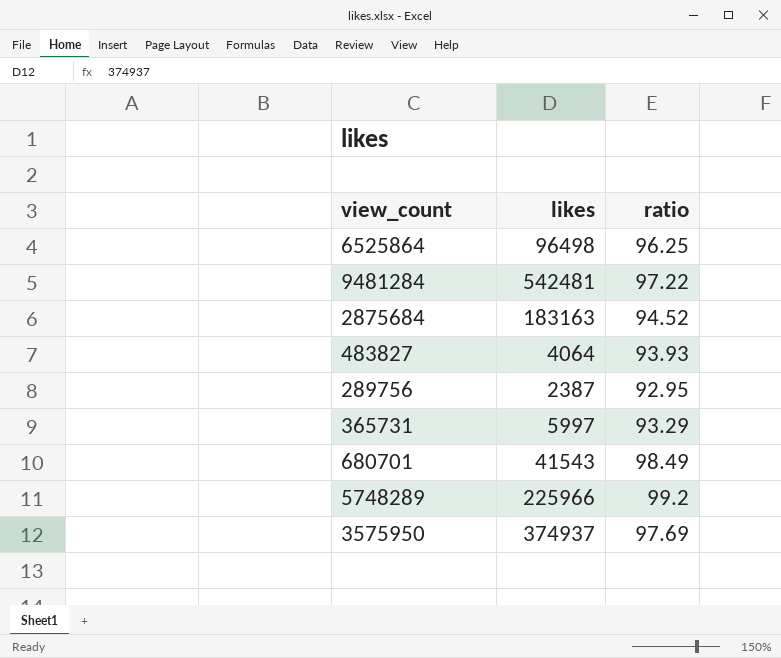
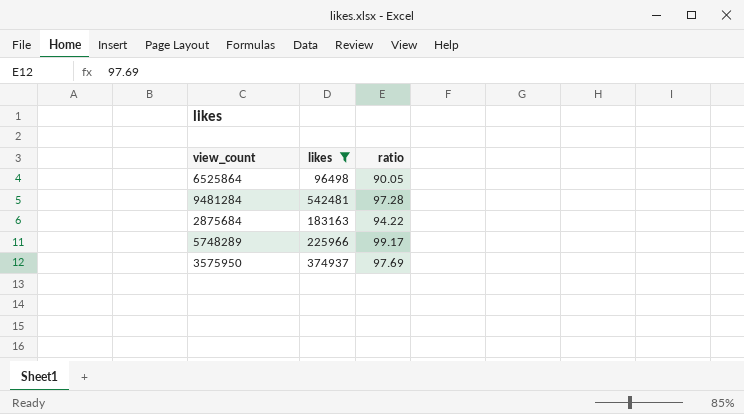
filter: none -> likes >= 96498
6525864 | ratio: 96.25 -> 90.05
9481284 | ratio: 97.22 -> 97.28
2875684 | ratio: 94.52 -> 94.22
5748289 | ratio: 99.2 -> 99.17

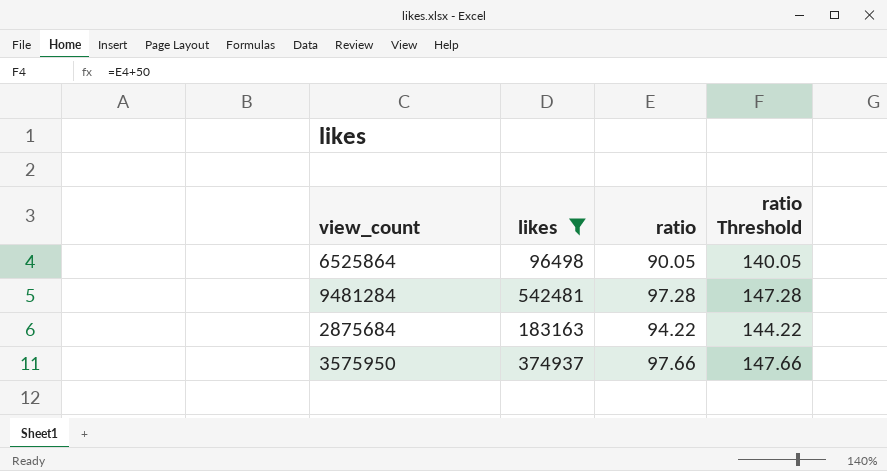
column ratio Threshold | formula: none -> [ratio] + 50
row 5748289: 225966 | 99.17 -> none
3575950 | ratio: 97.69 -> 97.66

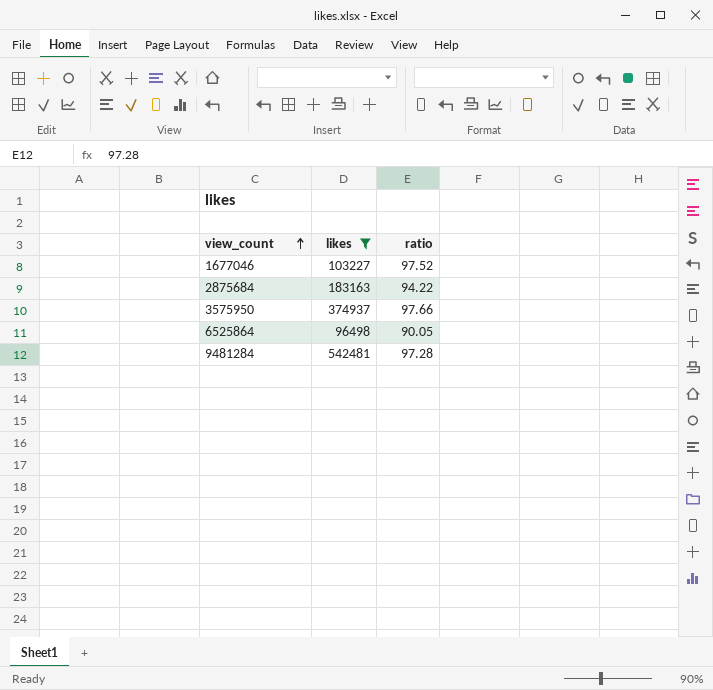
row order: none -> view_count ascending
column ratio Threshold | formula: [ratio] + 50 -> none
row 1677046: none -> 103227 | 97.52

